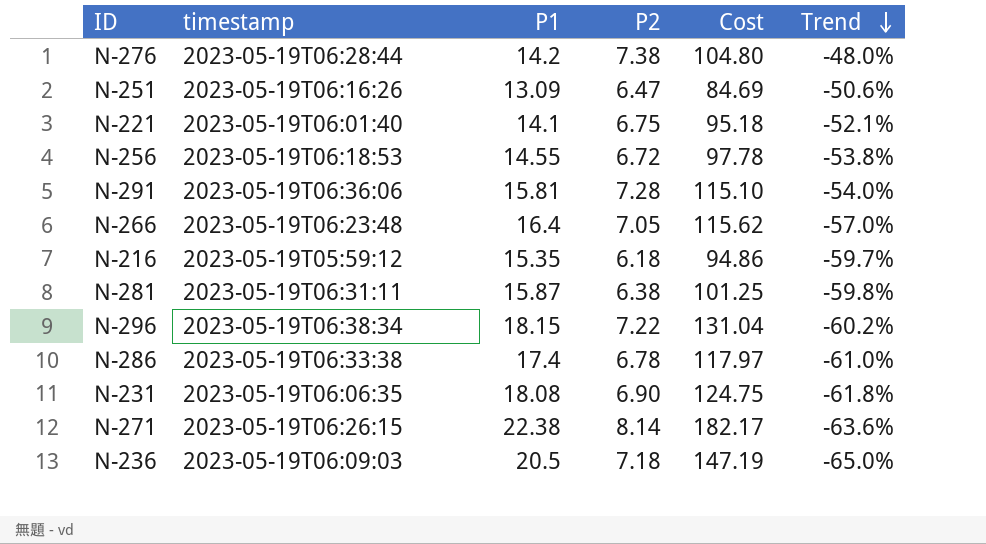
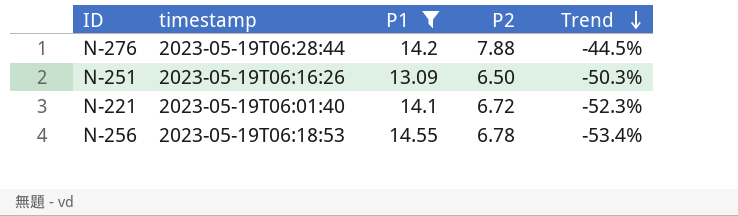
filter: none -> P1 <= 14.55
column Cost | formula: [P1] * [P2] -> none
N-276 | P2: 7.38 -> 7.88
N-276 | Trend: -48.0% -> -44.5%
N-251 | P2: 6.47 -> 6.50
N-251 | Trend: -50.6% -> -50.3%
N-221 | P2: 6.75 -> 6.72
N-221 | Trend: -52.1% -> -52.3%
N-256 | P2: 6.72 -> 6.78
N-256 | Trend: -53.8% -> -53.4%

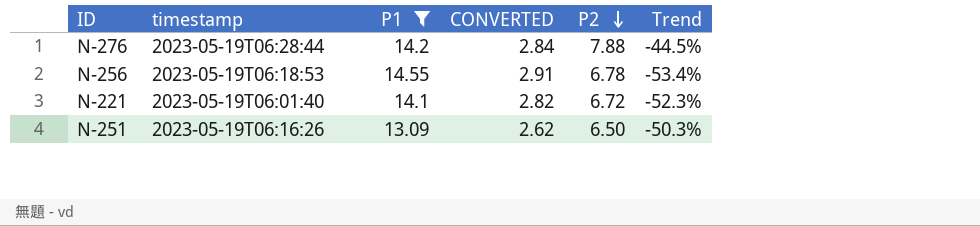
row order: Trend descending -> P2 descending
column CONVERTED | formula: none -> [P1] * 0.2

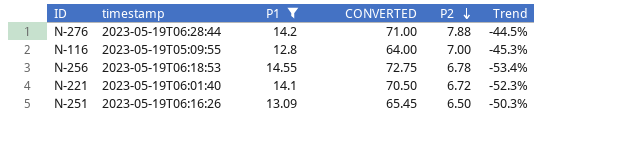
column CONVERTED | formula: [P1] * 0.2 -> [P1] * 5
row N-116: none -> 2023-05-19T05:09:55 | 12.8 | 64.00 | 7.00 | -45.3%

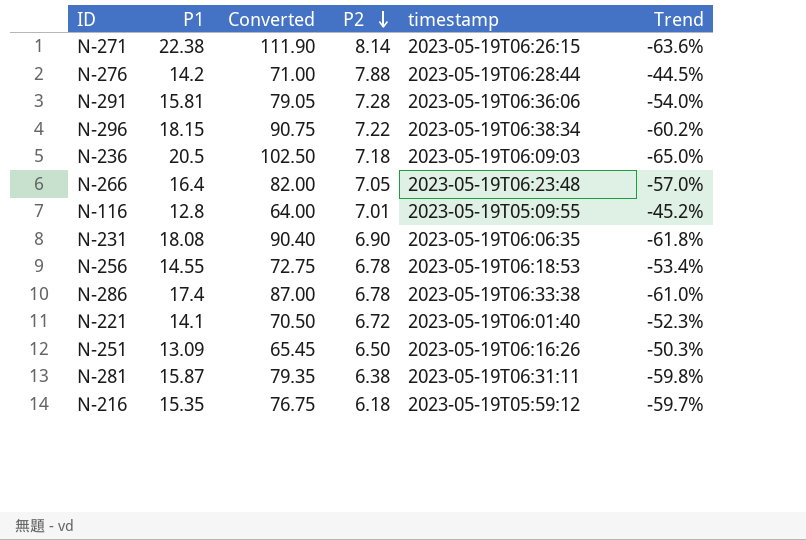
filter: P1 <= 14.55 -> none
column name: CONVERTED -> Converted
column timestamp | position: 2 -> 5
N-116 | P2: 7.00 -> 7.01
N-116 | Trend: -45.3% -> -45.2%

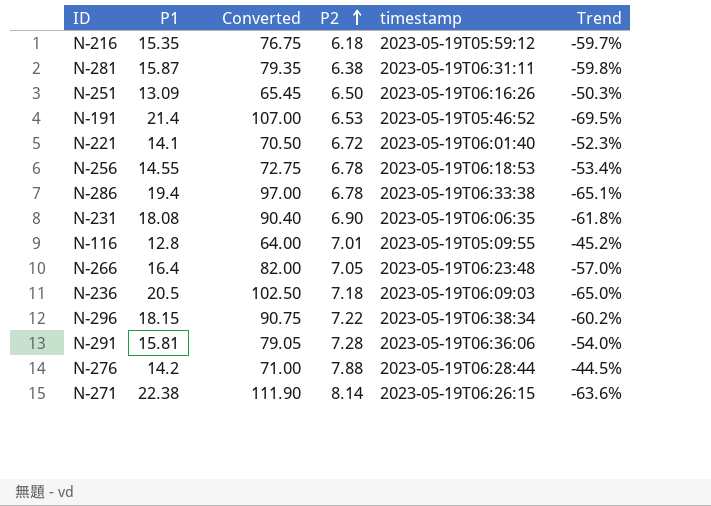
row order: P2 descending -> P2 ascending
row N-191: none -> 21.4 | 107.00 | 6.53 | 2023-05-19T05:46:52 | -69.5%
N-286 | P1: 17.4 -> 19.4
N-286 | Converted: 87.00 -> 97.00
N-286 | Trend: -61.0% -> -65.1%

